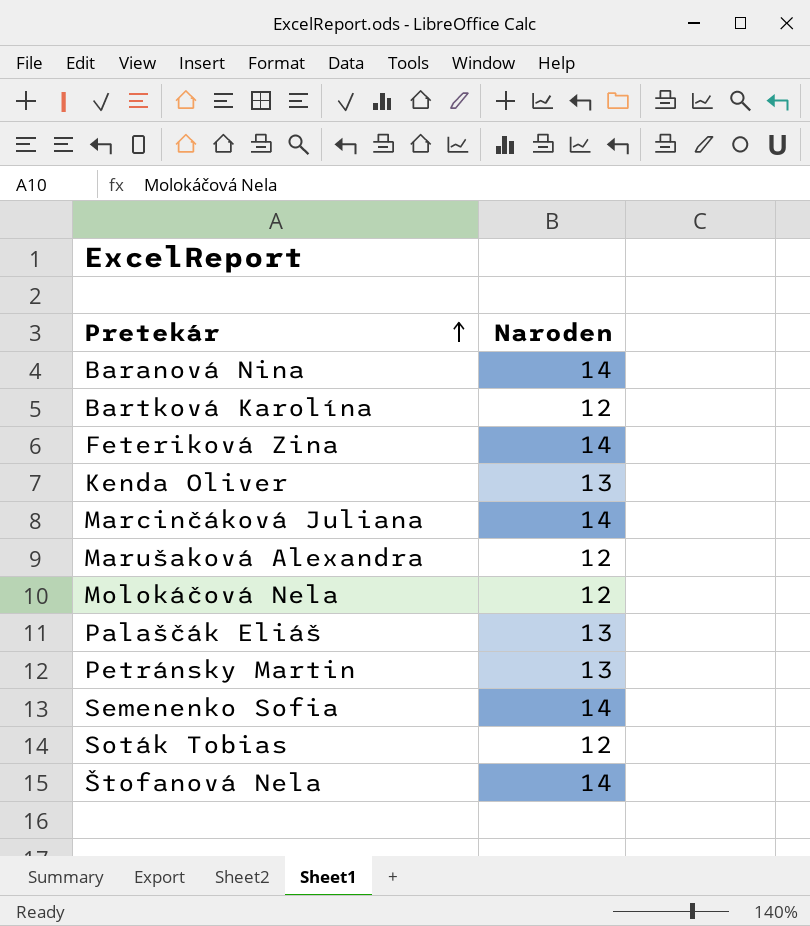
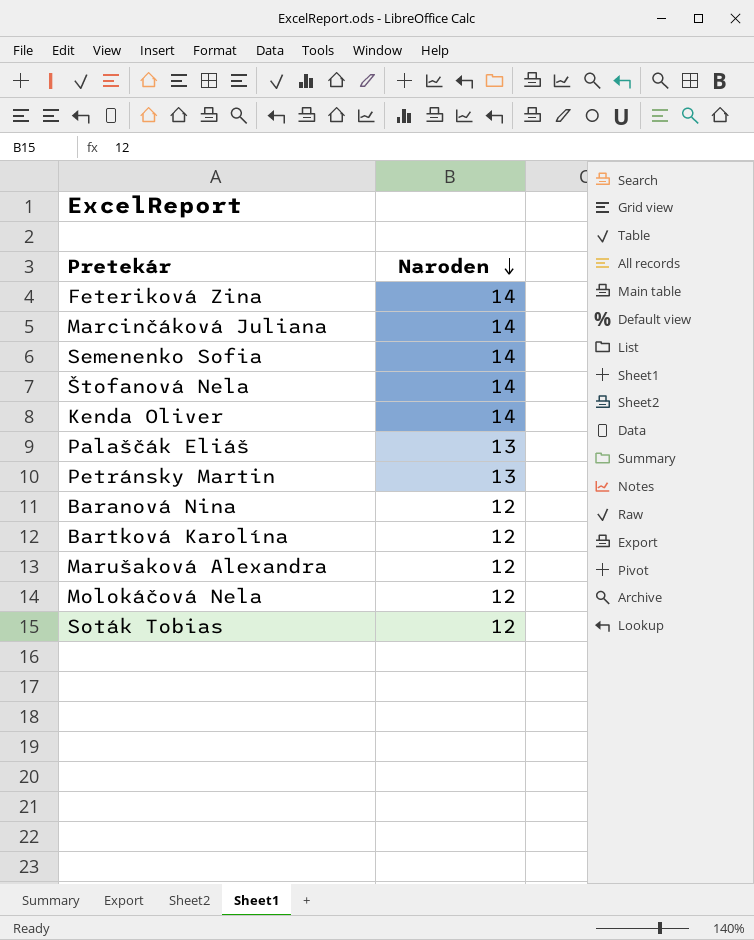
row order: Pretekár ascending -> Naroden descending
Kenda Oliver | Naroden: 13 -> 14
Baranová Nina | Naroden: 14 -> 12

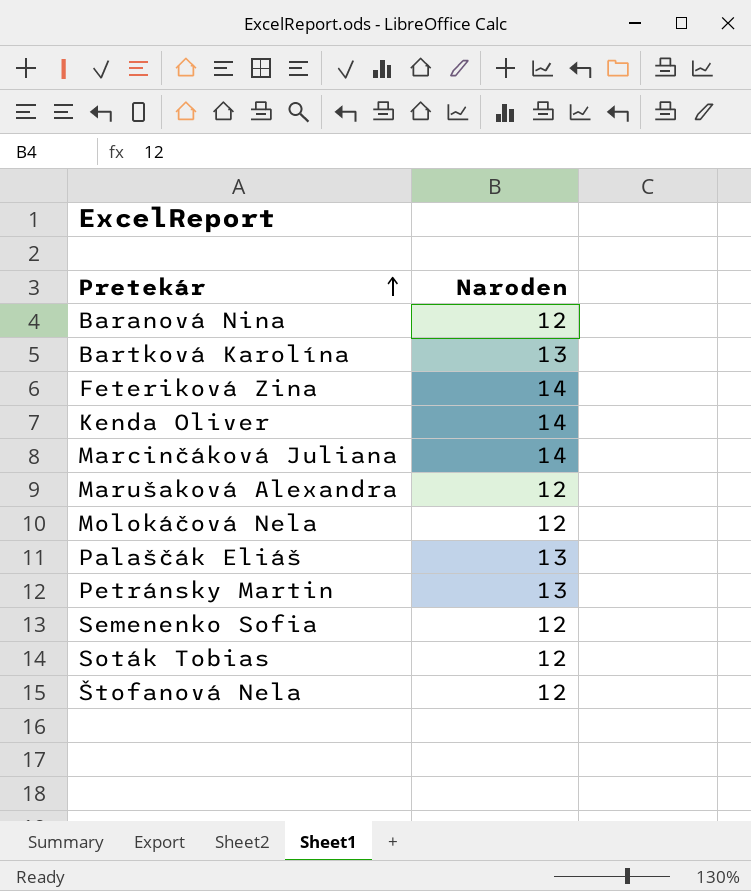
row order: Naroden descending -> Pretekár ascending
Bartková Karolína | Naroden: 12 -> 13
Semenenko Sofia | Naroden: 14 -> 12
Štofanová Nela | Naroden: 14 -> 12

